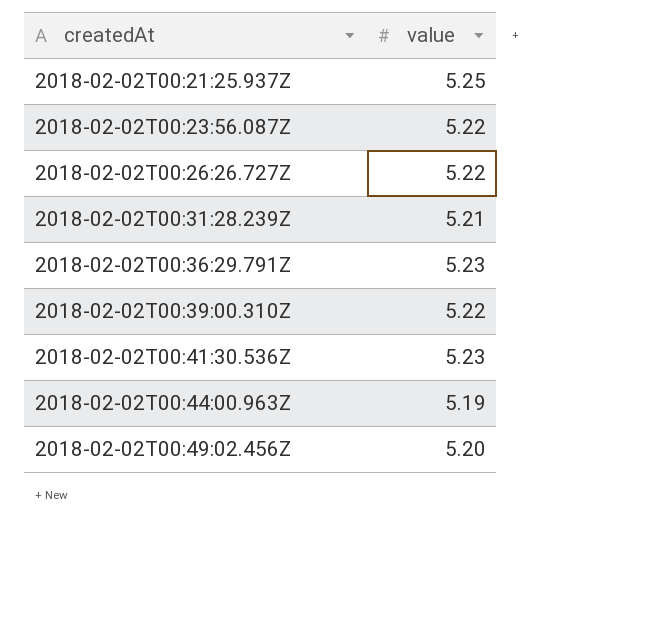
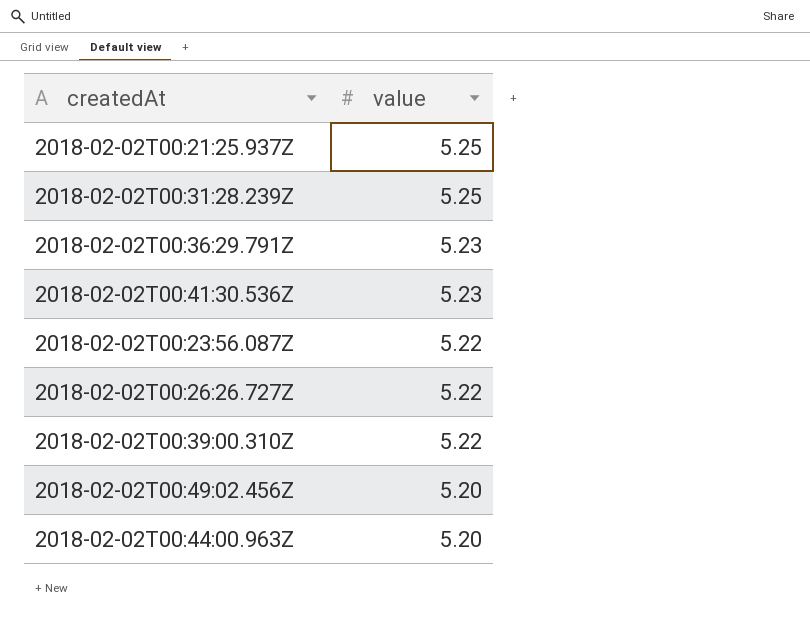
row order: createdAt ascending -> value descending
2018-02-02T00:31:28.239Z | value: 5.21 -> 5.25
2018-02-02T00:44:00.963Z | value: 5.19 -> 5.20

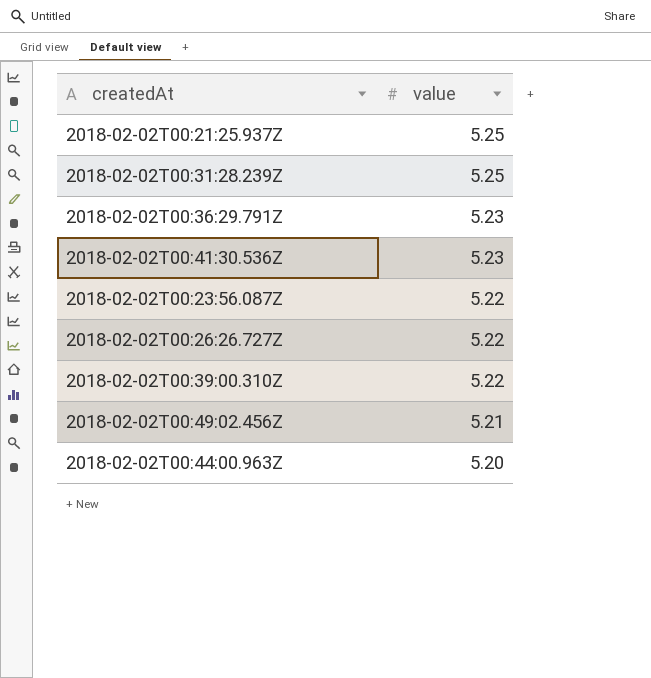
2018-02-02T00:49:02.456Z | value: 5.20 -> 5.21

